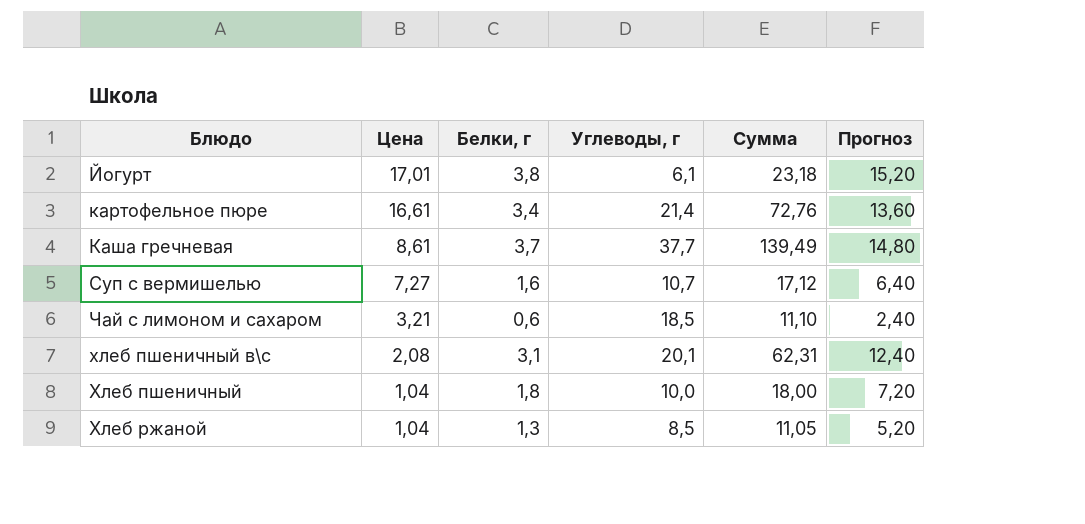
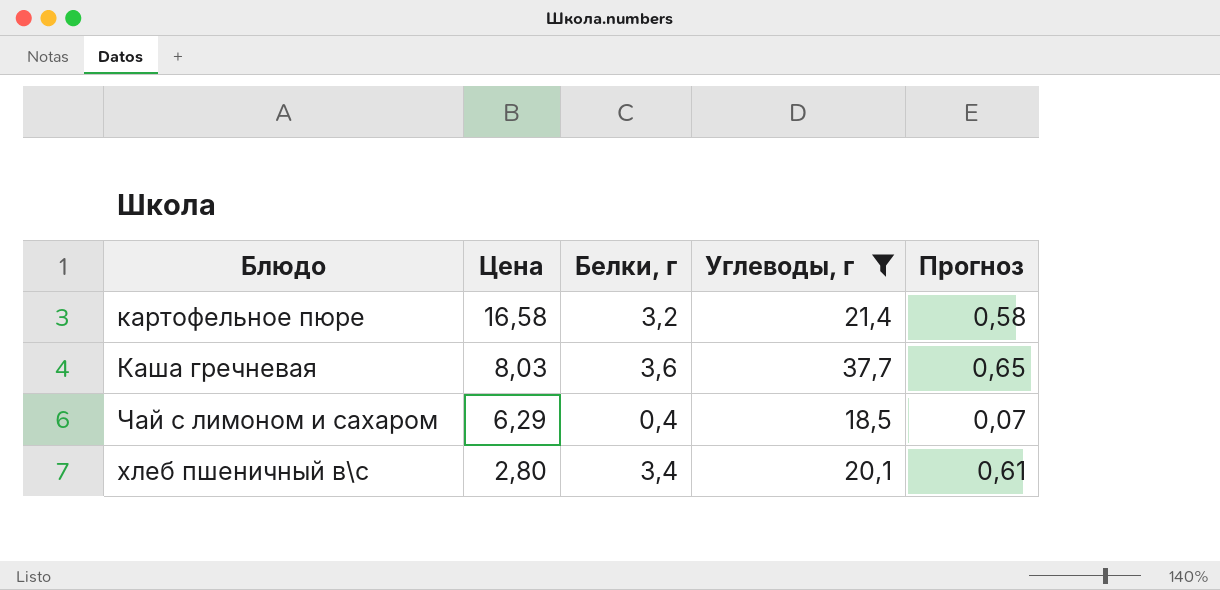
filter: none -> Углеводы, г >= 18,5
column Сумма | formula: [Белки, г] * [Углеводы, г] -> none
column Прогноз | formula: [Белки, г] * 4 -> [Белки, г] * 0,18
картофельное пюре | Цена: 16,61 -> 16,58
картофельное пюре | Белки, г: 3,4 -> 3,2
Каша гречневая | Цена: 8,61 -> 8,03
Каша гречневая | Белки, г: 3,7 -> 3,6
Чай с лимоном и сахаром | Цена: 3,21 -> 6,29
Чай с лимоном и сахаром | Белки, г: 0,6 -> 0,4
хлеб пшеничный в\с | Цена: 2,08 -> 2,80
хлеб пшеничный в\с | Белки, г: 3,1 -> 3,4

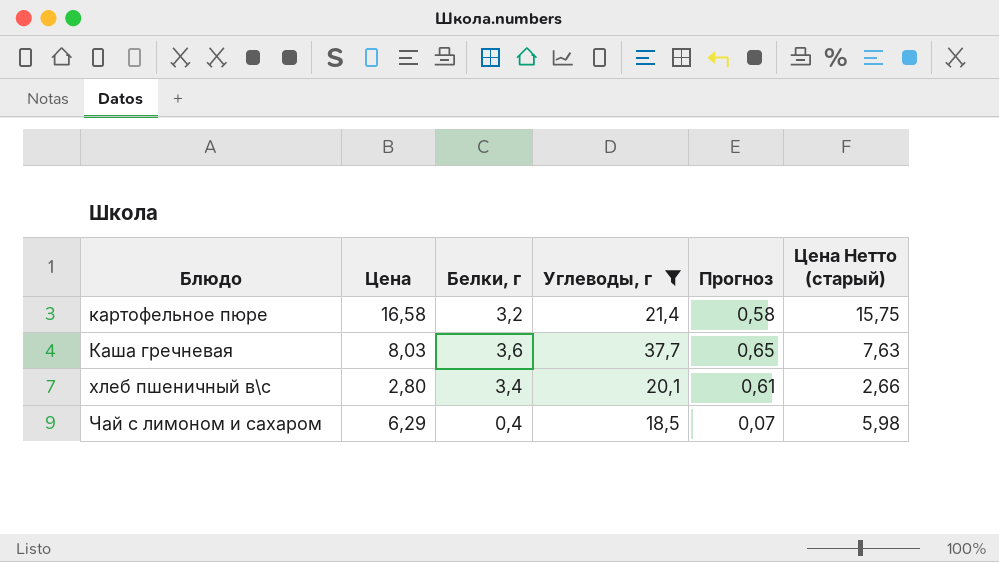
row order: Цена descending -> Блюдо ascending
column Цена Нетто (старый) | formula: none -> [Цена] * 0,95

